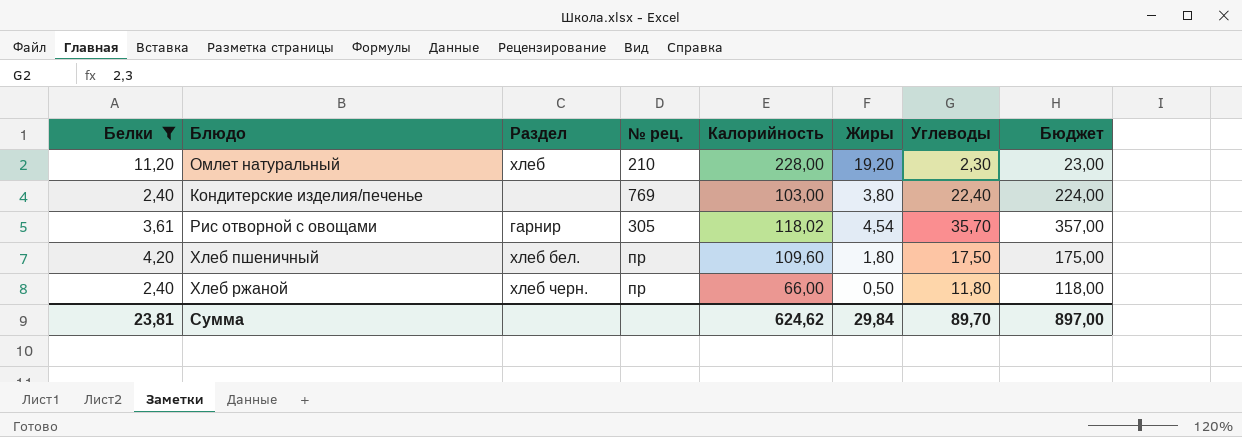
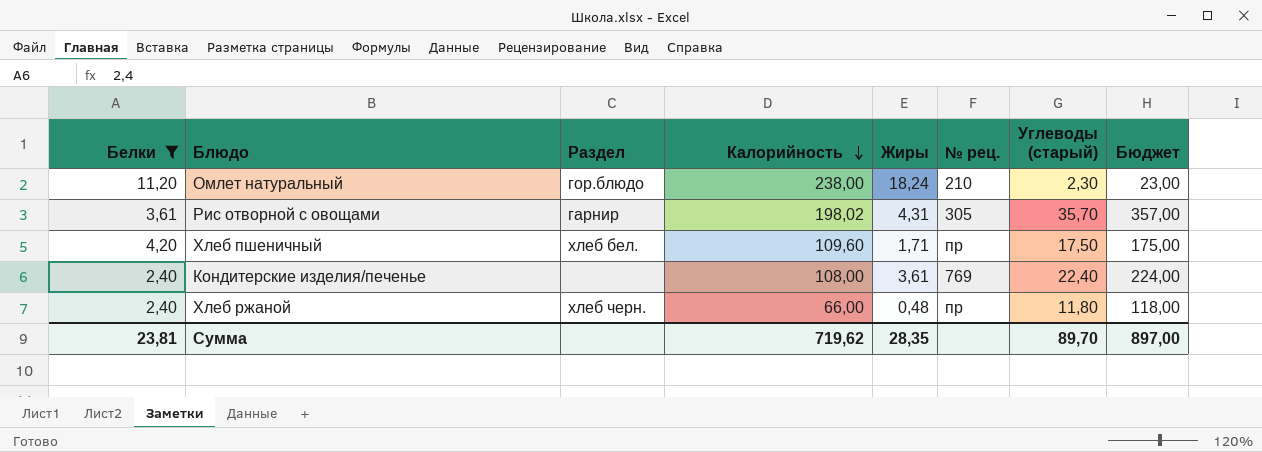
row order: none -> Калорийность descending
column № рец. | position: 4 -> 6
column name: Углеводы -> Углеводы (старый)
Омлет натуральный | Раздел: хлеб -> гор.блюдо
Омлет натуральный | Калорийность: 228,00 -> 238,00
Омлет натуральный | Жиры: 19,20 -> 18,24
Рис отворной с овощами | Калорийность: 118,02 -> 198,02
Рис отворной с овощами | Жиры: 4,54 -> 4,31
Хлеб пшеничный | Жиры: 1,80 -> 1,71
Кондитерские изделия/печенье | Калорийность: 103,00 -> 108,00
Кондитерские изделия/печенье | Жиры: 3,80 -> 3,61
Хлеб ржаной | Жиры: 0,50 -> 0,48
Сумма | Калорийность: 624,62 -> 719,62
Сумма | Жиры: 29,84 -> 28,35

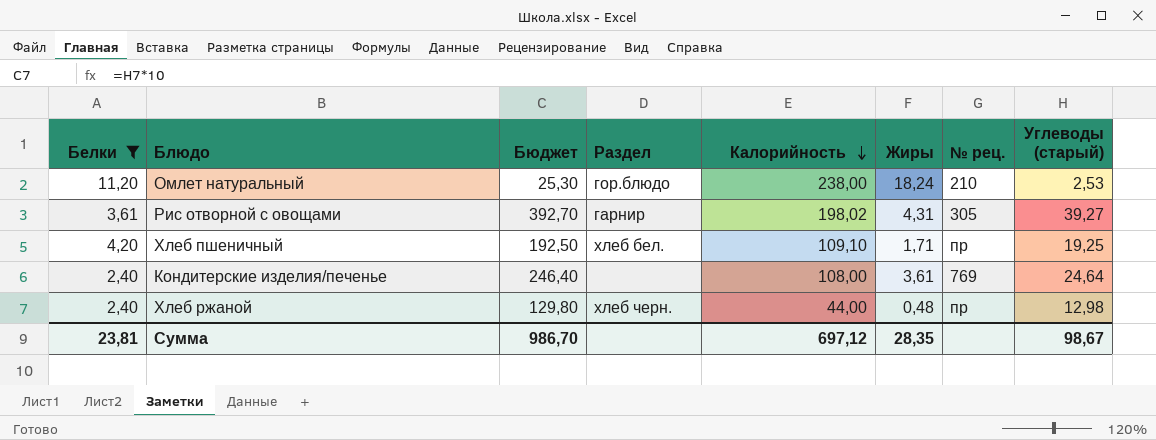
column Бюджет | position: 8 -> 3
Омлет натуральный | Бюджет: 23,00 -> 25,30
Омлет натуральный | Углеводы (старый): 2,30 -> 2,53
Рис отворной с овощами | Бюджет: 357,00 -> 392,70
Рис отворной с овощами | Углеводы (старый): 35,70 -> 39,27
Хлеб пшеничный | Бюджет: 175,00 -> 192,50
Хлеб пшеничный | Калорийность: 109,60 -> 109,10
Хлеб пшеничный | Углеводы (старый): 17,50 -> 19,25
Кондитерские изделия/печенье | Бюджет: 224,00 -> 246,40
Кондитерские изделия/печенье | Углеводы (старый): 22,40 -> 24,64
Хлеб ржаной | Бюджет: 118,00 -> 129,80
Хлеб ржаной | Калорийность: 66,00 -> 44,00
Хлеб ржаной | Углеводы (старый): 11,80 -> 12,98
Сумма | Бюджет: 897,00 -> 986,70
Сумма | Калорийность: 719,62 -> 697,12
Сумма | Углеводы (старый): 89,70 -> 98,67

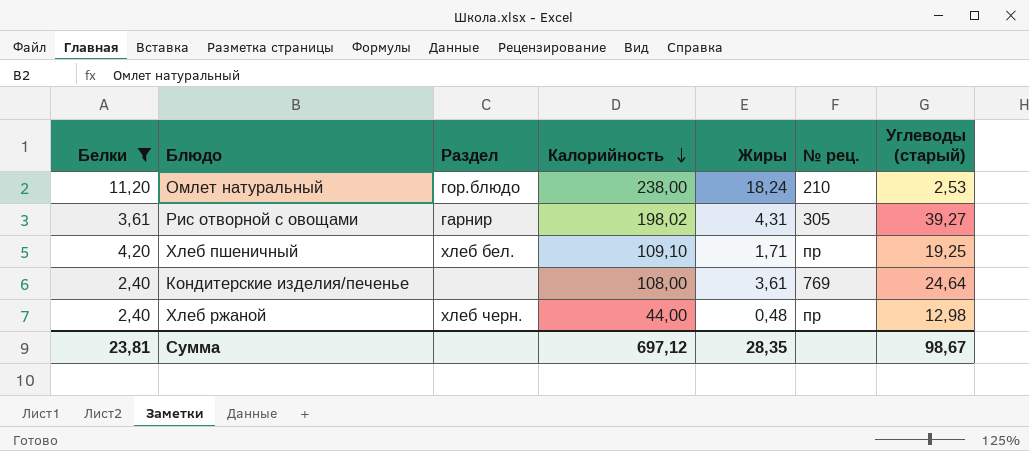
column Бюджет | formula: [Углеводы (старый)] * 10 -> none

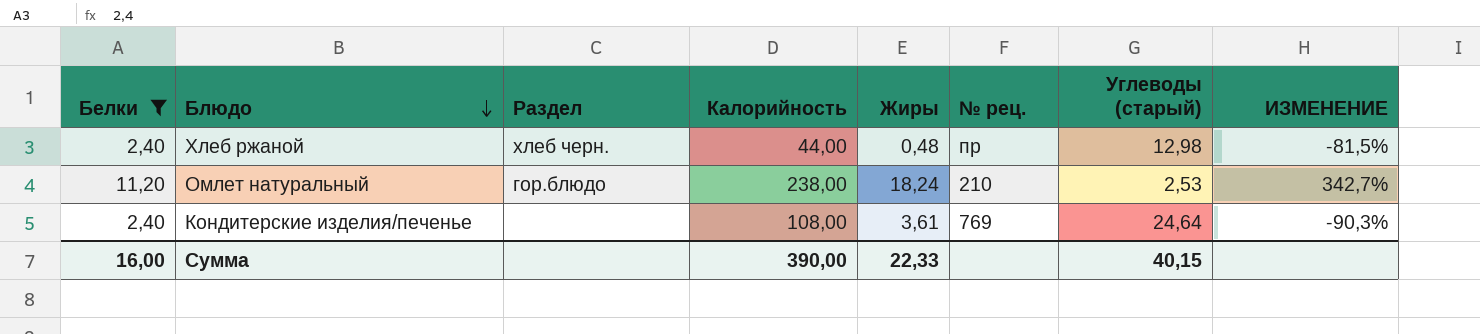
row order: Калорийность descending -> Блюдо descending
column ИЗМЕНЕНИЕ | formula: none -> ([Белки] - [Углеводы (старый)]) / [Углеводы (старый)]
row Рис отворной с овощами: 3,61 | гарнир | 198,02 | 4,31 | 305 | 39,27 -> none
row Хлеб пшеничный: 4,20 | хлеб бел. | 109,10 | 1,71 | пр | 19,25 -> none
Сумма | Белки: 23,81 -> 16,00
Сумма | Калорийность: 697,12 -> 390,00
Сумма | Жиры: 28,35 -> 22,33
Сумма | Углеводы (старый): 98,67 -> 40,15

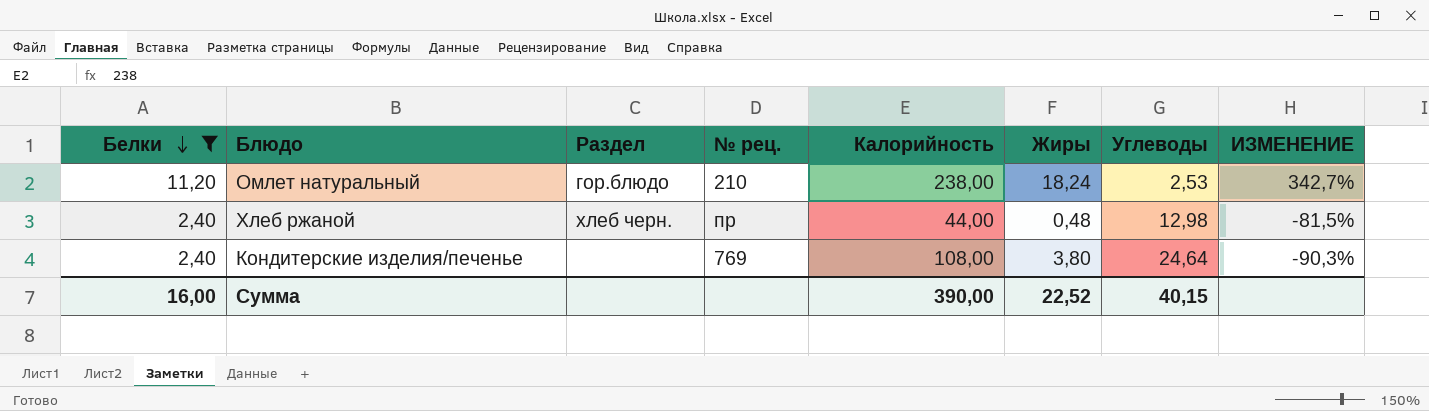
row order: Блюдо descending -> Белки descending
column № рец. | position: 6 -> 4
column name: Углеводы (старый) -> Углеводы
Кондитерские изделия/печенье | Жиры: 3,61 -> 3,80
Сумма | Жиры: 22,33 -> 22,52

